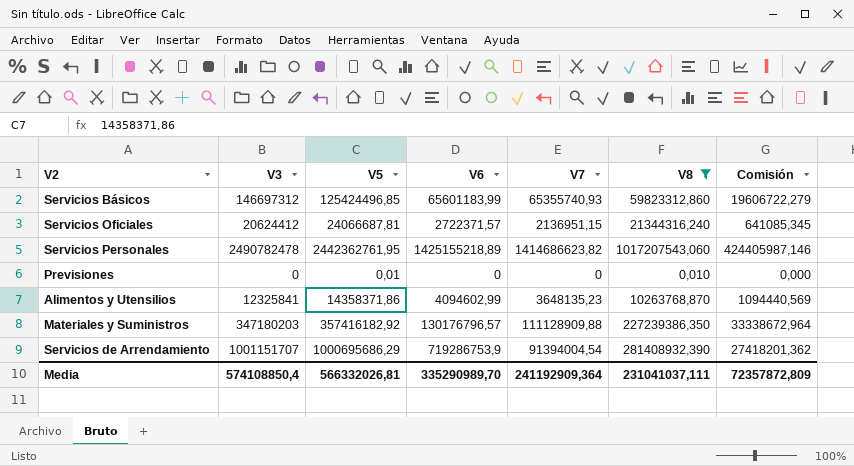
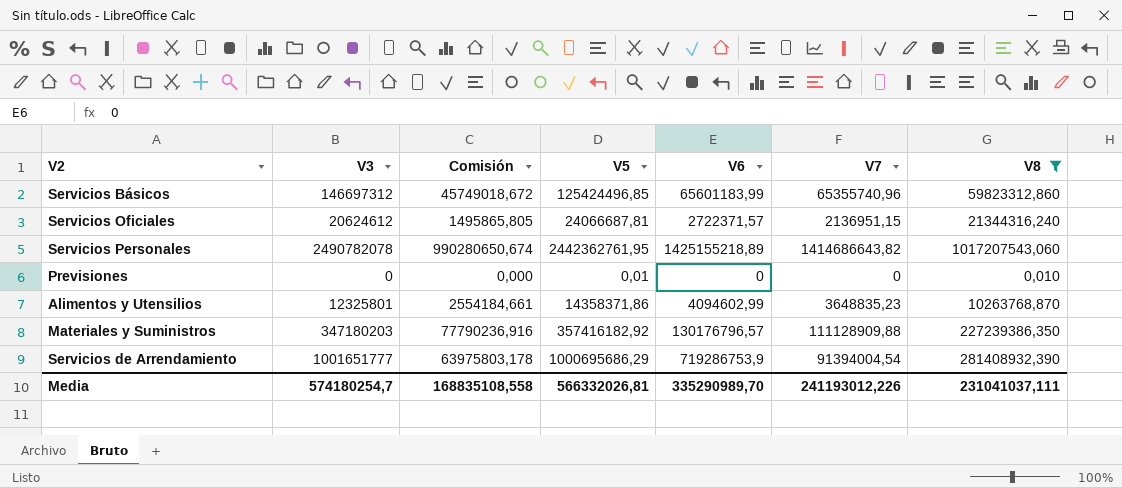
column Comisión | formula: [V7] * 0,3 -> [V7] * 0,7
column Comisión | position: 7 -> 3
Servicios Básicos | V7: 65355740,93 -> 65355740,96
Servicios Oficiales | V3: 20624412 -> 20624612
Servicios Personales | V3: 2490782478 -> 2490782078
Servicios Personales | V7: 1414686623,82 -> 1414686643,82
Alimentos y Utensilios | V3: 12325841 -> 12325801
Alimentos y Utensilios | V7: 3648135,23 -> 3648835,23
Servicios de Arrendamiento | V3: 1001151707 -> 1001651777
Media | V3: 574108850,4 -> 574180254,7
Media | Comisión: 72357872,809 -> 168835108,558
Media | V7: 241192909,364 -> 241193012,226

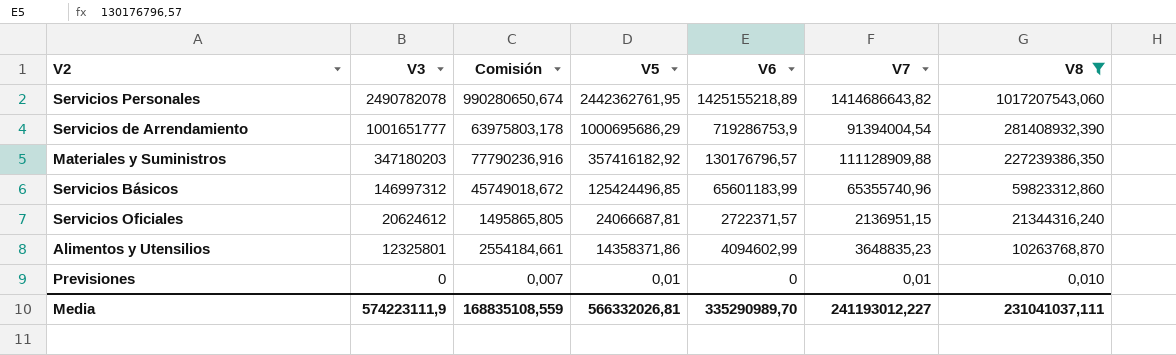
row order: none -> V3 descending
Servicios Básicos | V3: 146697312 -> 146997312
Previsiones | Comisión: 0,000 -> 0,007
Previsiones | V7: 0 -> 0,01
Media | V3: 574180254,7 -> 574223111,9
Media | Comisión: 168835108,558 -> 168835108,559
Media | V7: 241193012,226 -> 241193012,227

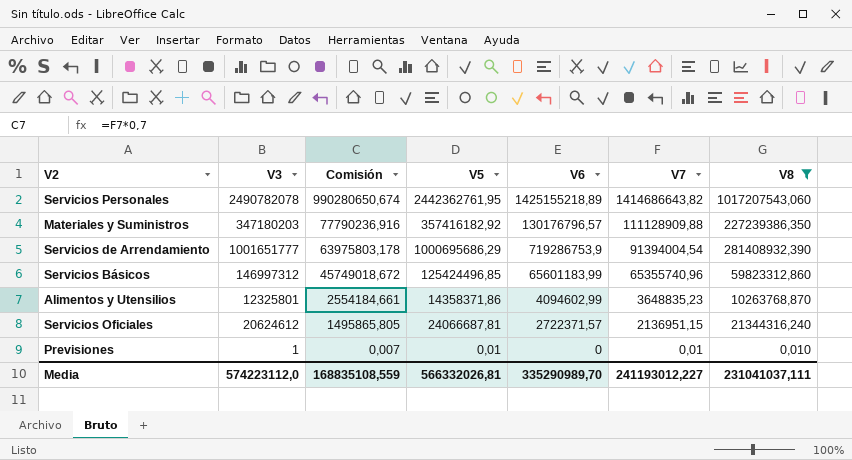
row order: V3 descending -> Comisión descending
Previsiones | V3: 0 -> 1
Media | V3: 574223111,9 -> 574223112,0

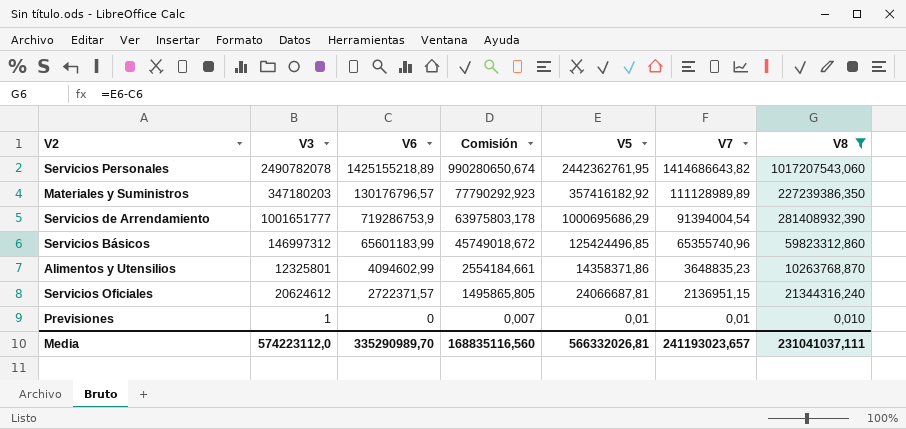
column V6 | position: 5 -> 3
Materiales y Suministros | Comisión: 77790236,916 -> 77790292,923
Materiales y Suministros | V7: 111128909,88 -> 111128989,89
Media | Comisión: 168835108,559 -> 168835116,560
Media | V7: 241193012,227 -> 241193023,657

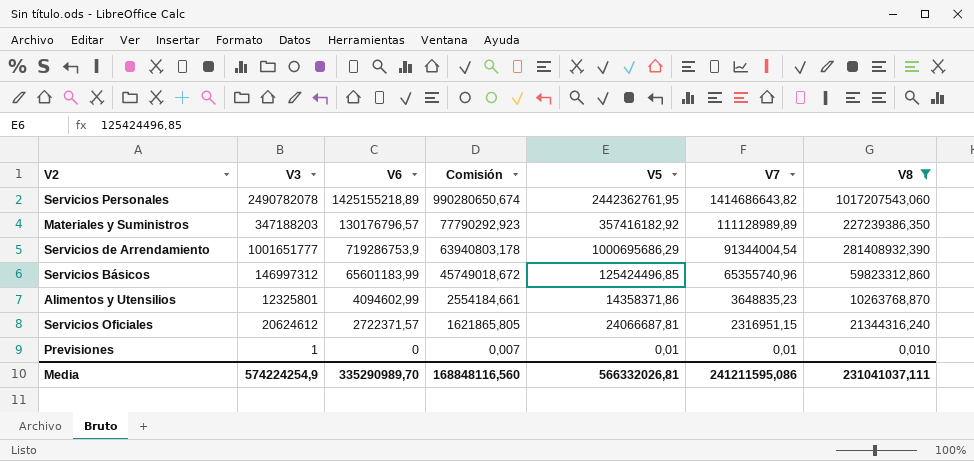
Materiales y Suministros | V3: 347180203 -> 347188203
Servicios de Arrendamiento | Comisión: 63975803,178 -> 63940803,178
Servicios de Arrendamiento | V7: 91394004,54 -> 91344004,54
Servicios Oficiales | Comisión: 1495865,805 -> 1621865,805
Servicios Oficiales | V7: 2136951,15 -> 2316951,15
Media | V3: 574223112,0 -> 574224254,9
Media | Comisión: 168835116,560 -> 168848116,560
Media | V7: 241193023,657 -> 241211595,086

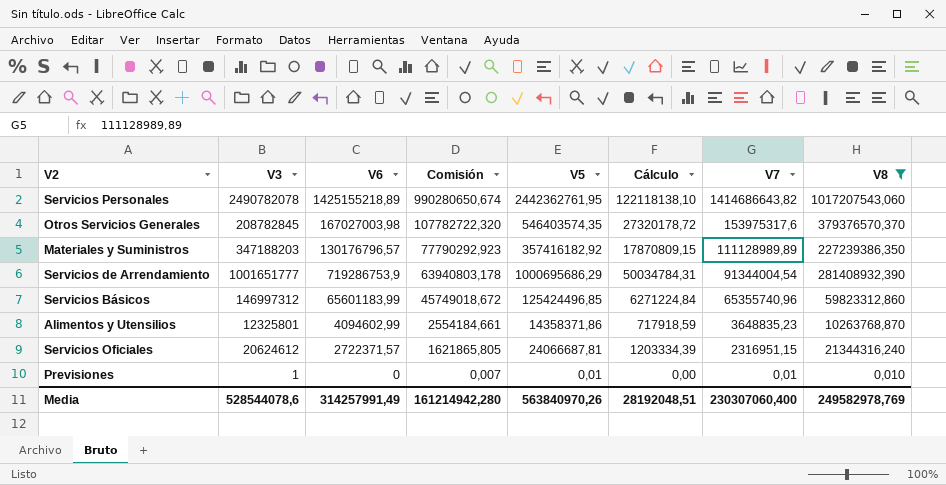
column Cálculo | formula: none -> [V5] * 0,05
row Otros Servicios Generales: none -> 208782845 | 167027003,98 | 107782722,320 | 546403574,35 | 27320178,72 | 153975317,6 | 379376570,370
Media | V3: 574224254,9 -> 528544078,6
Media | V6: 335290989,70 -> 314257991,49
Media | Comisión: 168848116,560 -> 161214942,280
Media | V5: 566332026,81 -> 563840970,26
Media | V7: 241211595,086 -> 230307060,400
Media | V8: 231041037,111 -> 249582978,769

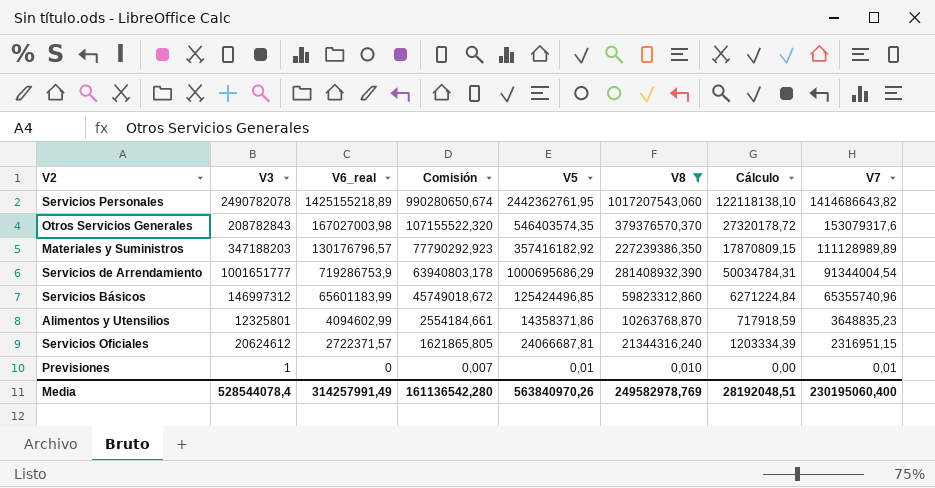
column name: V6 -> V6_real
column V8 | position: 8 -> 6
Otros Servicios Generales | V3: 208782845 -> 208782843
Otros Servicios Generales | Comisión: 107782722,320 -> 107155522,320
Otros Servicios Generales | V7: 153975317,6 -> 153079317,6
Media | V3: 528544078,6 -> 528544078,4
Media | Comisión: 161214942,280 -> 161136542,280
Media | V7: 230307060,400 -> 230195060,400

